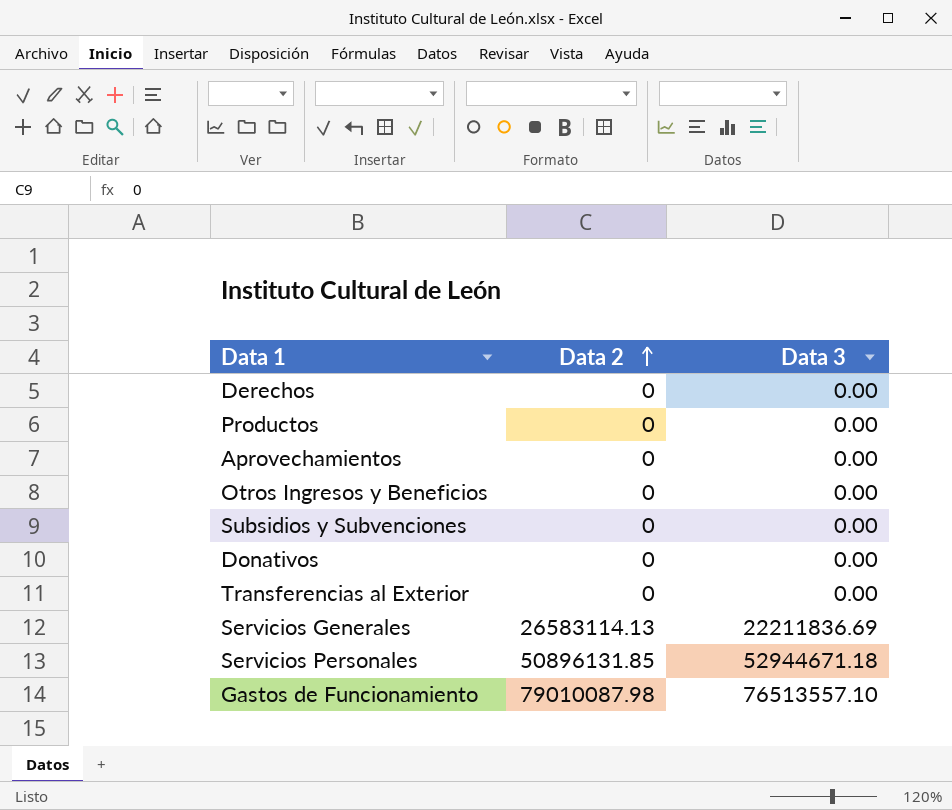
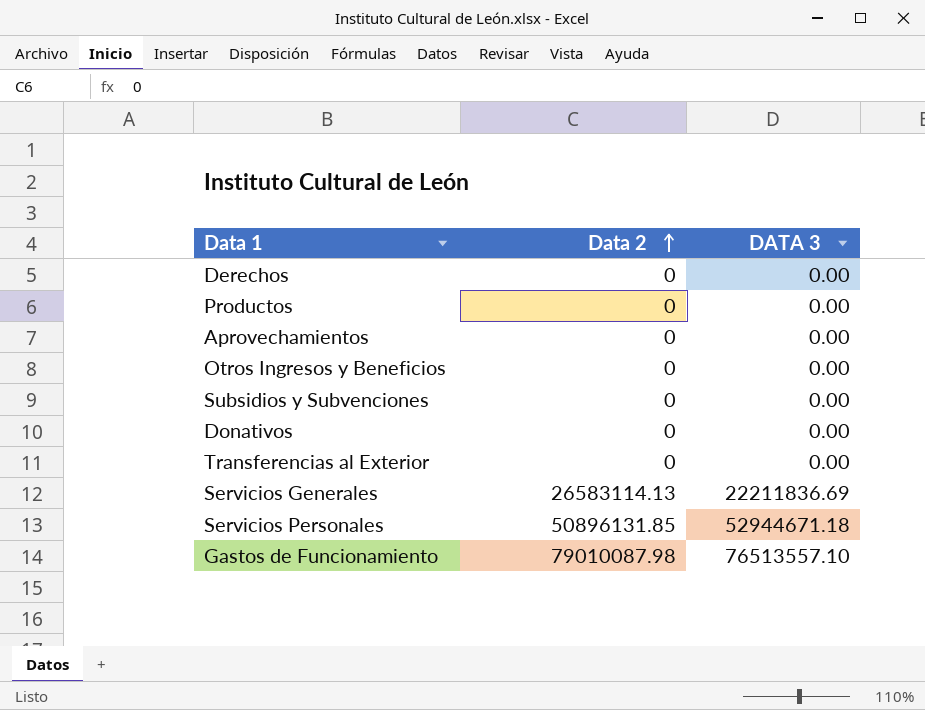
column name: Data 3 -> DATA 3

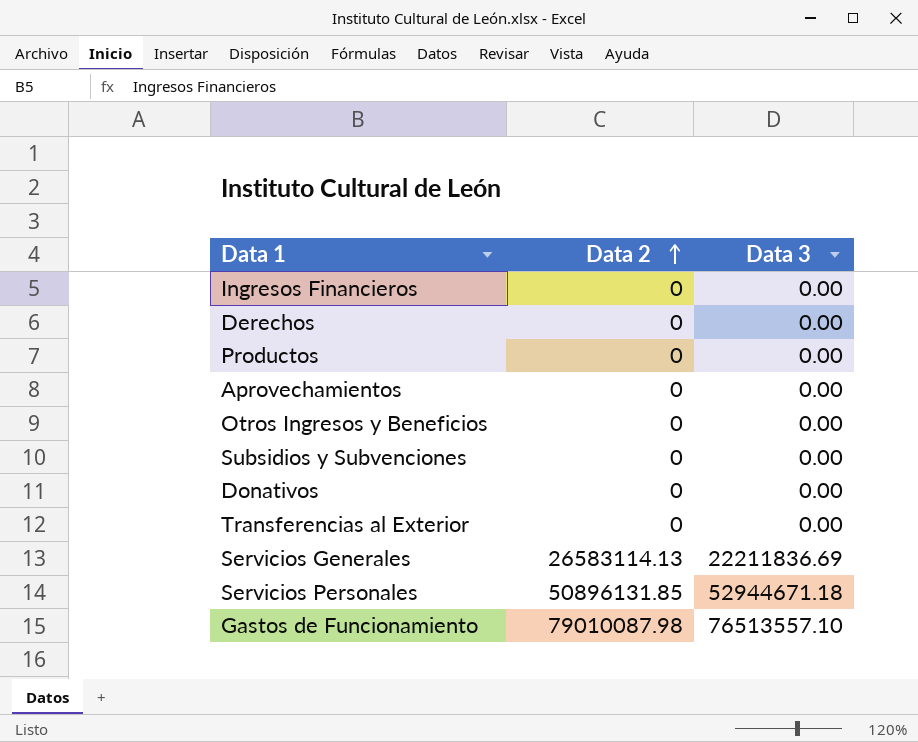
column name: DATA 3 -> Data 3
row Ingresos Financieros: none -> 0 | 0.00

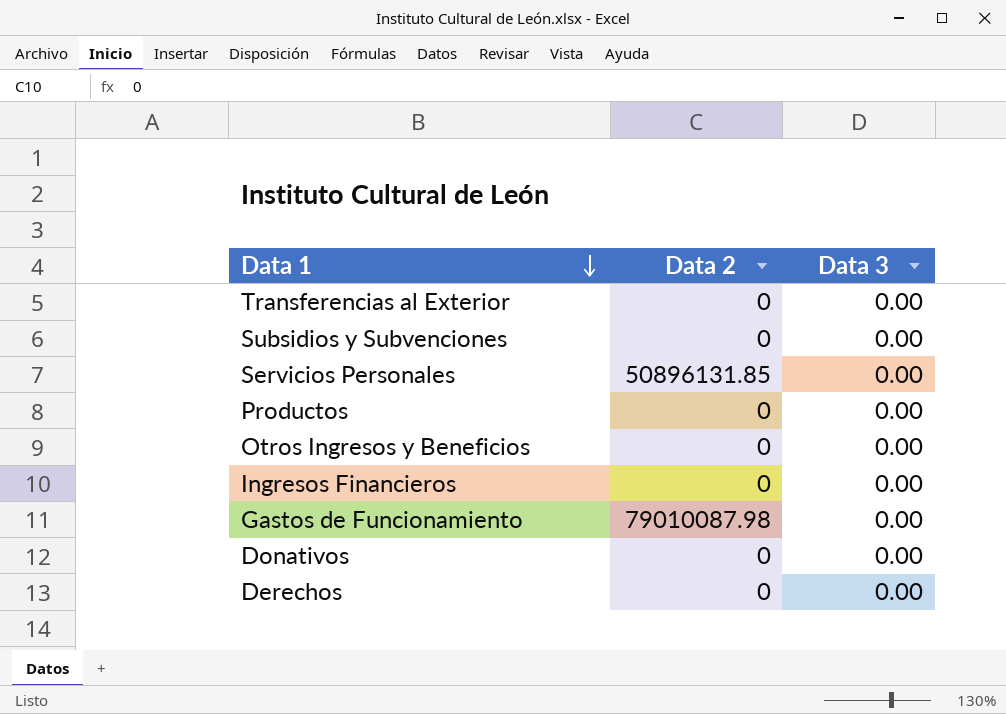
row order: Data 2 ascending -> Data 1 descending
row Aprovechamientos: 0 | 0.00 -> none
row Servicios Generales: 26583114.13 | 22211836.69 -> none
Servicios Personales | Data 3: 52944671.18 -> 0.00
Gastos de Funcionamiento | Data 3: 76513557.10 -> 0.00

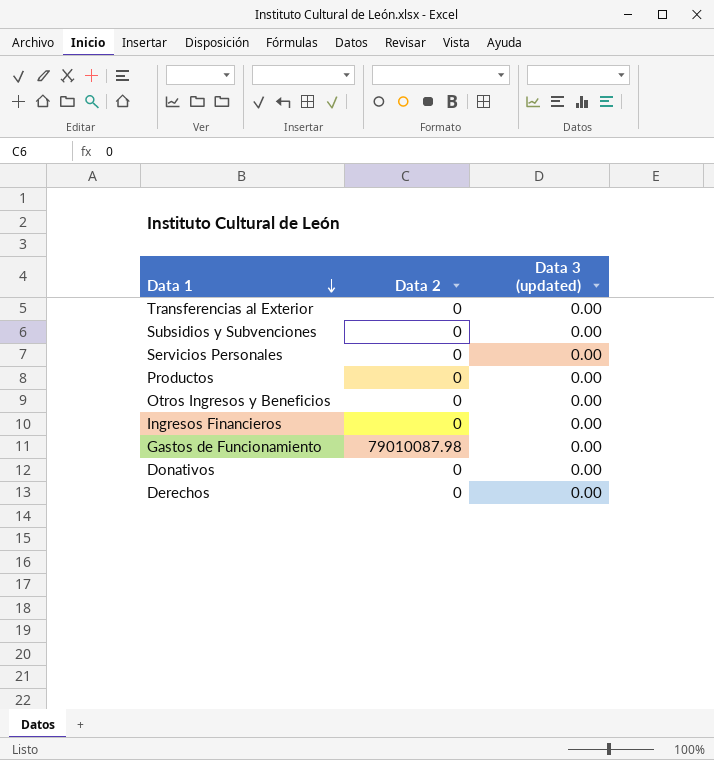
column name: Data 3 -> Data 3 (updated)
Servicios Personales | Data 2: 50896131.85 -> 0

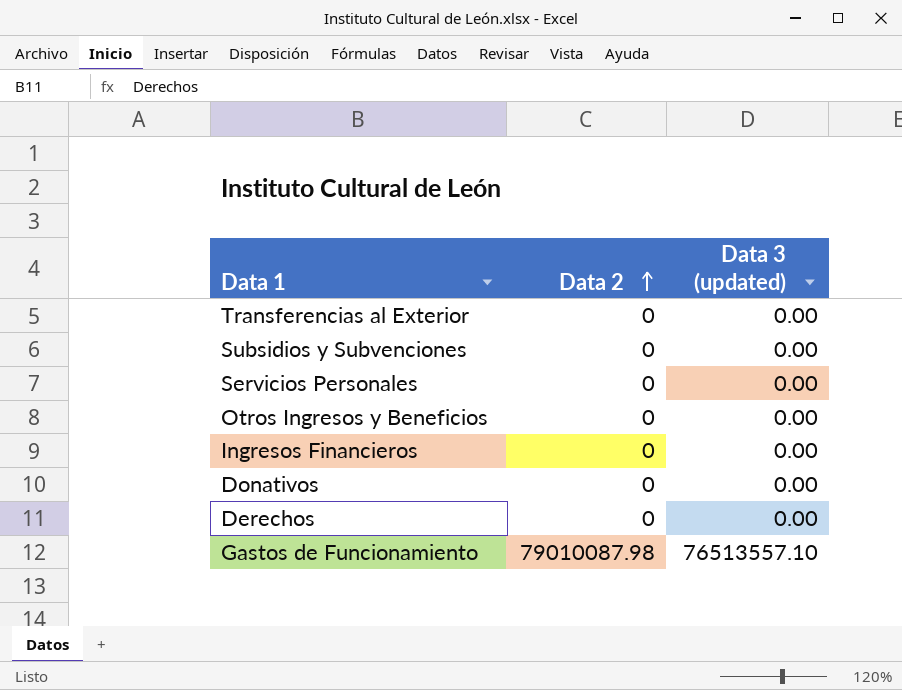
row order: Data 1 descending -> Data 2 ascending
row Productos: 0 | 0.00 -> none
Gastos de Funcionamiento | Data 3 (updated): 0.00 -> 76513557.10

